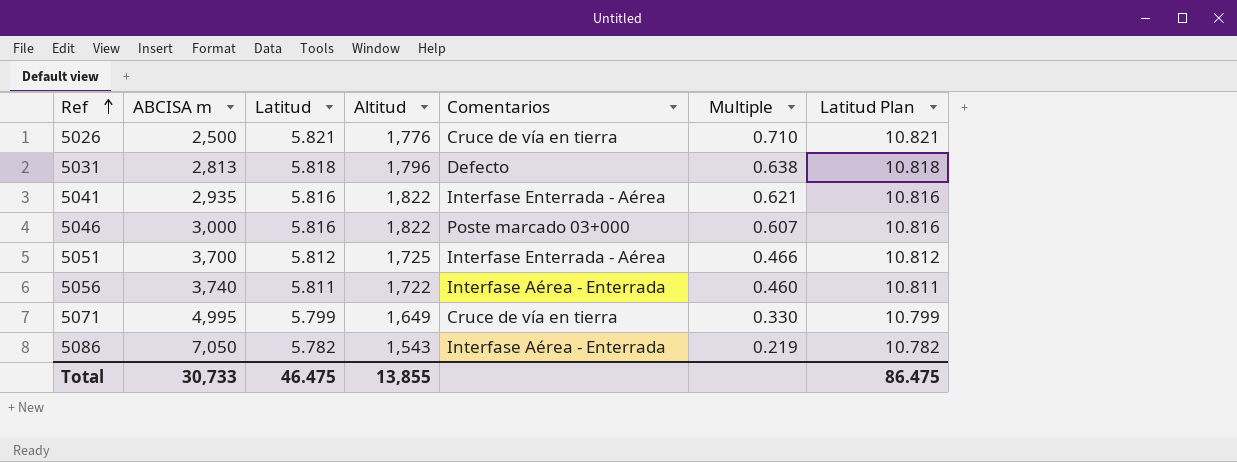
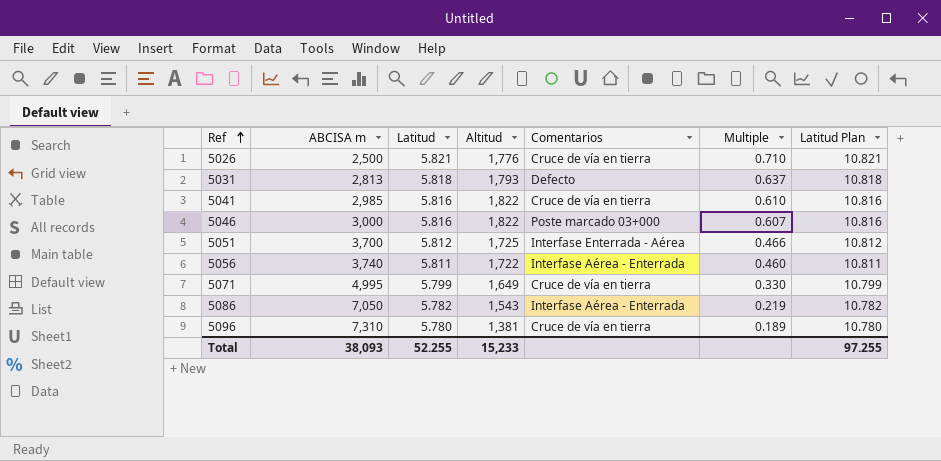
5031 | Altitud: 1,796 -> 1,793
5031 | Multiple: 0.638 -> 0.637
5041 | ABCISA m: 2,935 -> 2,985
5041 | Comentarios: Interfase Enterrada - Aérea -> Cruce de vía en tierra
5041 | Multiple: 0.621 -> 0.610
row 5096: none -> 7,310 | 5.780 | 1,381 | Cruce de vía en tierra | 0.189 | 10.780
Total | ABCISA m: 30,733 -> 38,093
Total | Latitud: 46.475 -> 52.255
Total | Altitud: 13,855 -> 15,233
Total | Latitud Plan: 86.475 -> 97.255

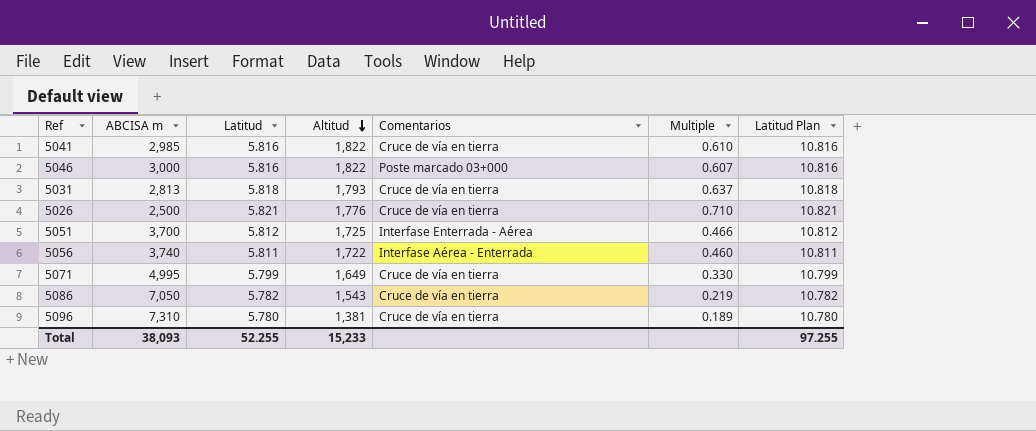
row order: Ref ascending -> Altitud descending
5031 | Comentarios: Defecto -> Cruce de vía en tierra
5086 | Comentarios: Interfase Aérea - Enterrada -> Cruce de vía en tierra

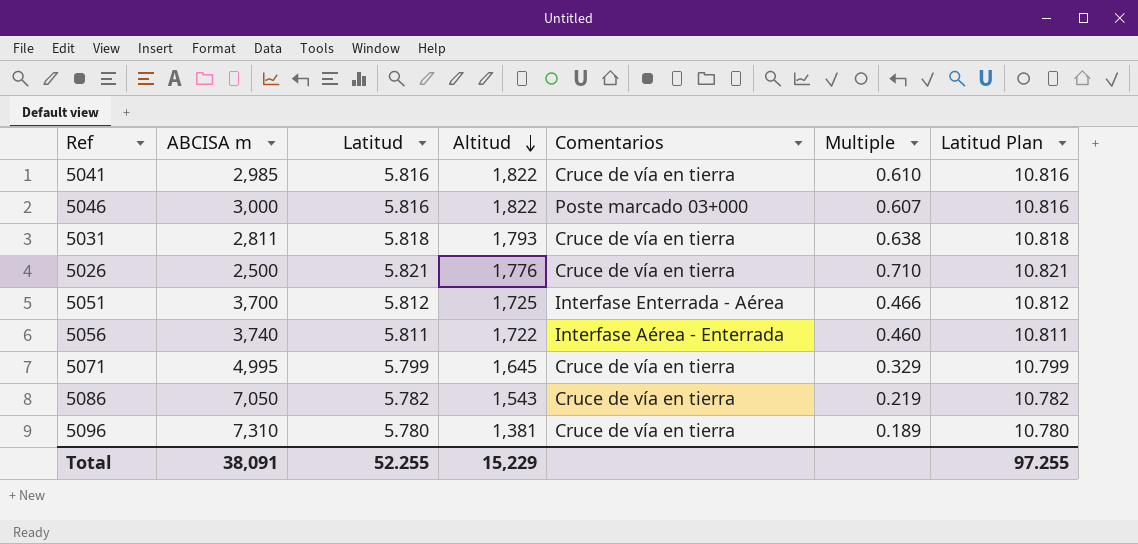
5031 | ABCISA m: 2,813 -> 2,811
5031 | Multiple: 0.637 -> 0.638
5071 | Altitud: 1,649 -> 1,645
5071 | Multiple: 0.330 -> 0.329
Total | ABCISA m: 38,093 -> 38,091
Total | Altitud: 15,233 -> 15,229

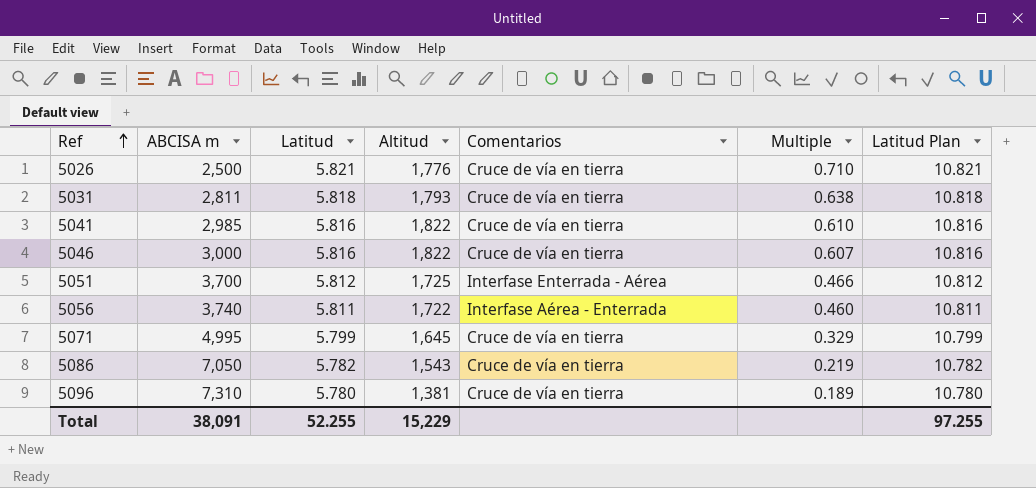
row order: Altitud descending -> Ref ascending
5046 | Comentarios: Poste marcado 03+000 -> Cruce de vía en tierra

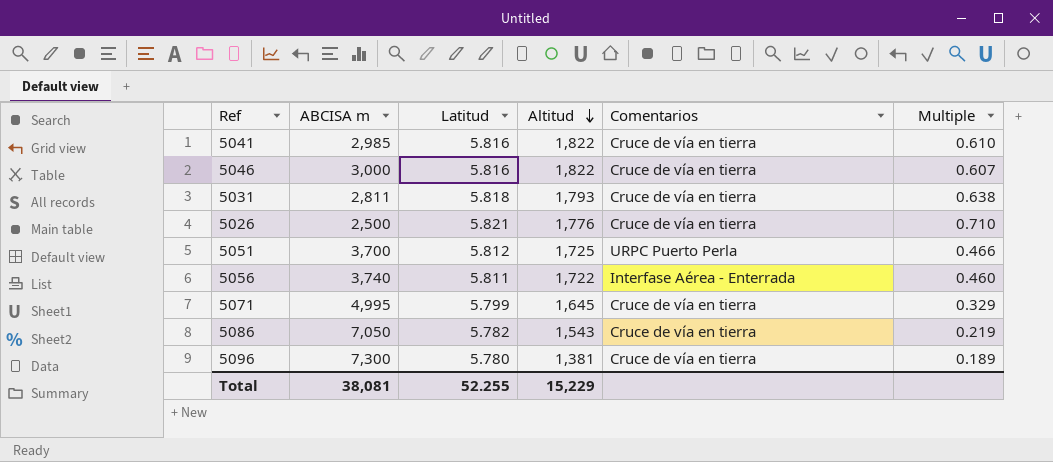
row order: Ref ascending -> Altitud descending
column Latitud Plan | formula: [Latitud] + 5 -> none
5051 | Comentarios: Interfase Enterrada - Aérea -> URPC Puerto Perla
5096 | ABCISA m: 7,310 -> 7,300
Total | ABCISA m: 38,091 -> 38,081

